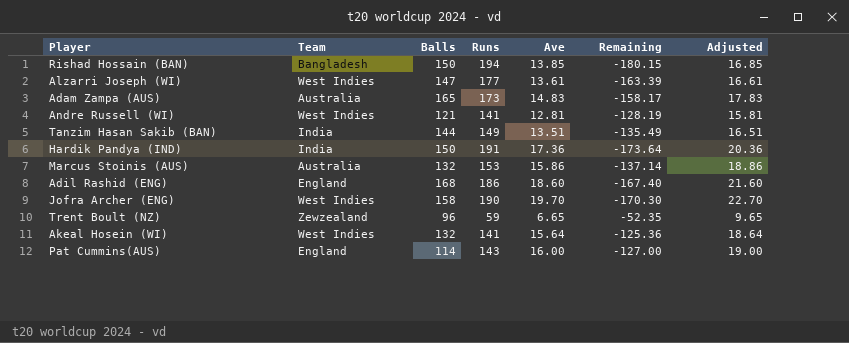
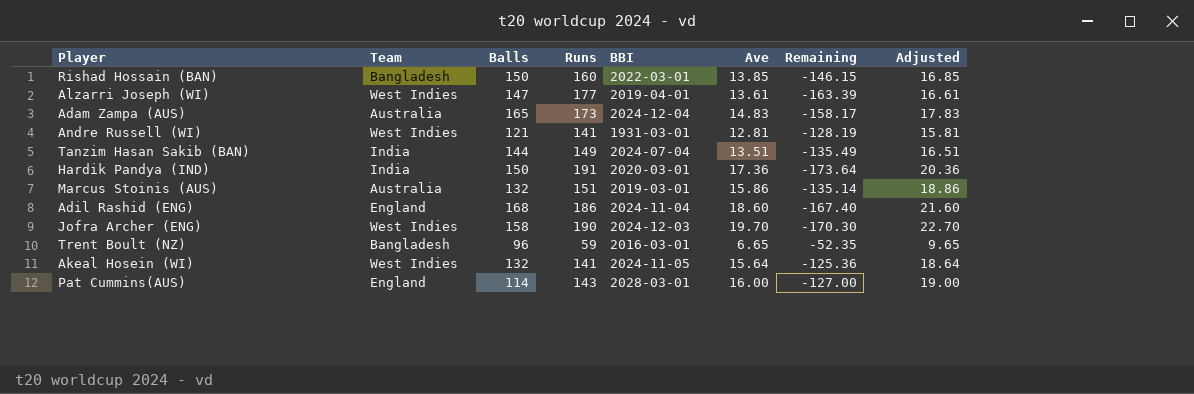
column BBI | position: none -> 5
Rishad Hossain (BAN) | Runs: 194 -> 160
Rishad Hossain (BAN) | Remaining: -180.15 -> -146.15
Marcus Stoinis (AUS) | Runs: 153 -> 151
Marcus Stoinis (AUS) | Remaining: -137.14 -> -135.14
Trent Boult (NZ) | Team: Zewzealand -> Bangladesh

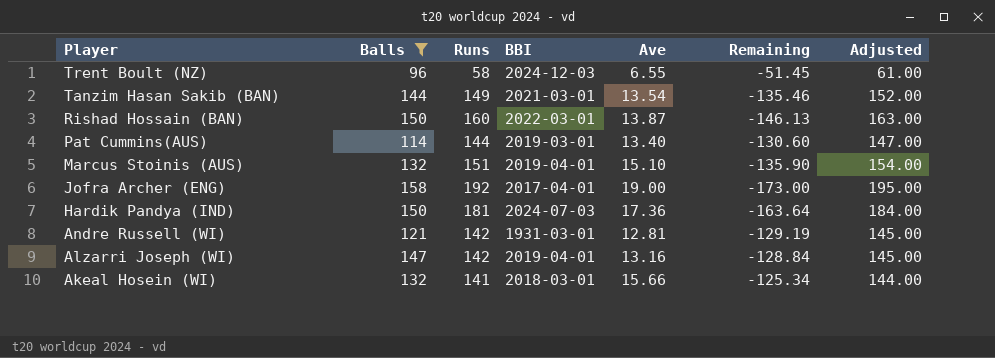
filter: none -> Balls <= 158
row order: none -> Player descending
column Team | position: 2 -> none
column Adjusted | formula: [Ave] + 3 -> [Runs] + 3
Trent Boult (NZ) | Runs: 59 -> 58
Trent Boult (NZ) | BBI: 2016-03-01 -> 2024-12-03
Trent Boult (NZ) | Ave: 6.65 -> 6.55
Trent Boult (NZ) | Remaining: -52.35 -> -51.45
Tanzim Hasan Sakib (BAN) | BBI: 2024-07-04 -> 2021-03-01
Tanzim Hasan Sakib (BAN) | Ave: 13.51 -> 13.54
Tanzim Hasan Sakib (BAN) | Remaining: -135.49 -> -135.46
Rishad Hossain (BAN) | Ave: 13.85 -> 13.87
Rishad Hossain (BAN) | Remaining: -146.15 -> -146.13
Pat Cummins(AUS) | Runs: 143 -> 144
Pat Cummins(AUS) | BBI: 2028-03-01 -> 2019-03-01
Pat Cummins(AUS) | Ave: 16.00 -> 13.40
Pat Cummins(AUS) | Remaining: -127.00 -> -130.60
Marcus Stoinis (AUS) | BBI: 2019-03-01 -> 2019-04-01
Marcus Stoinis (AUS) | Ave: 15.86 -> 15.10
Marcus Stoinis (AUS) | Remaining: -135.14 -> -135.90
Jofra Archer (ENG) | Runs: 190 -> 192
Jofra Archer (ENG) | BBI: 2024-12-03 -> 2017-04-01
Jofra Archer (ENG) | Ave: 19.70 -> 19.00
Jofra Archer (ENG) | Remaining: -170.30 -> -173.00
Hardik Pandya (IND) | Runs: 191 -> 181
Hardik Pandya (IND) | BBI: 2020-03-01 -> 2024-07-03
Hardik Pandya (IND) | Remaining: -173.64 -> -163.64
Andre Russell (WI) | Runs: 141 -> 142
Andre Russell (WI) | Remaining: -128.19 -> -129.19
Alzarri Joseph (WI) | Runs: 177 -> 142
Alzarri Joseph (WI) | Ave: 13.61 -> 13.16
Alzarri Joseph (WI) | Remaining: -163.39 -> -128.84
Akeal Hosein (WI) | BBI: 2024-11-05 -> 2018-03-01
Akeal Hosein (WI) | Ave: 15.64 -> 15.66
Akeal Hosein (WI) | Remaining: -125.36 -> -125.34

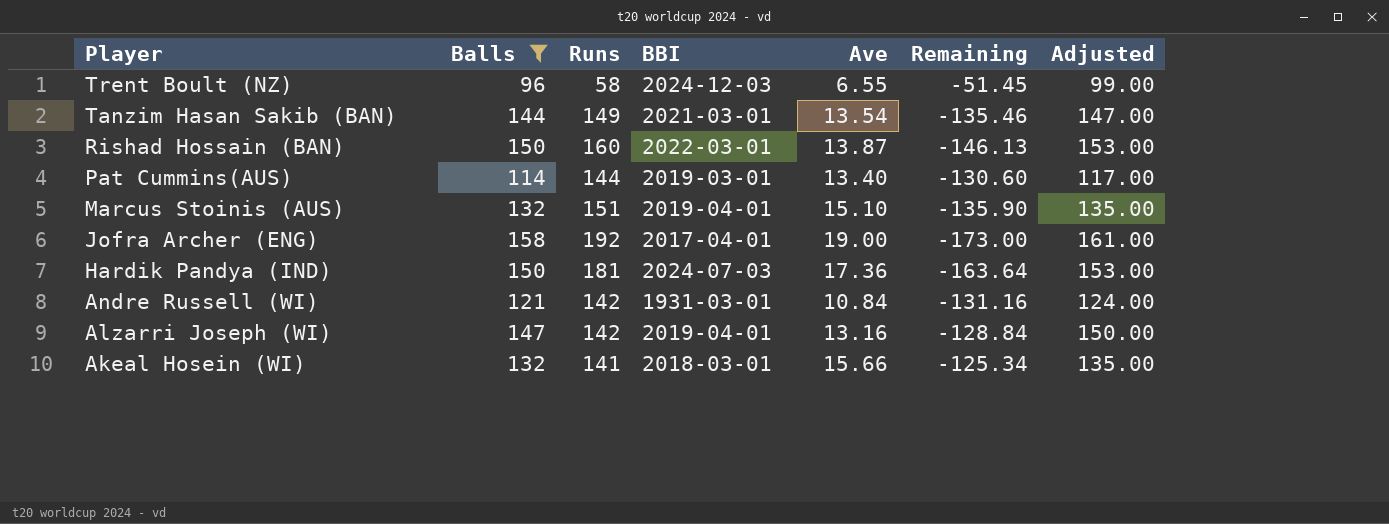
column Adjusted | formula: [Runs] + 3 -> [Balls] + 3
Andre Russell (WI) | Ave: 12.81 -> 10.84
Andre Russell (WI) | Remaining: -129.19 -> -131.16

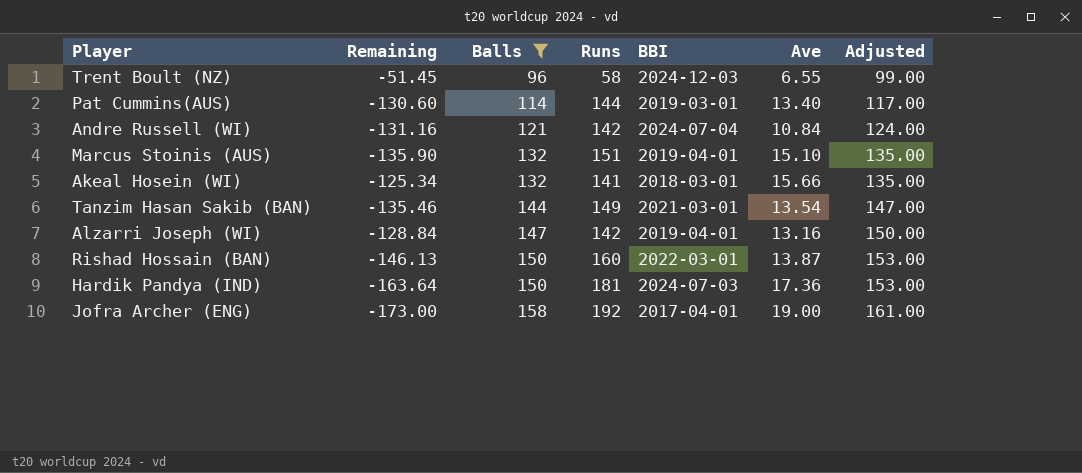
row order: Player descending -> Balls ascending
column Remaining | position: 6 -> 2
Andre Russell (WI) | BBI: 1931-03-01 -> 2024-07-04

